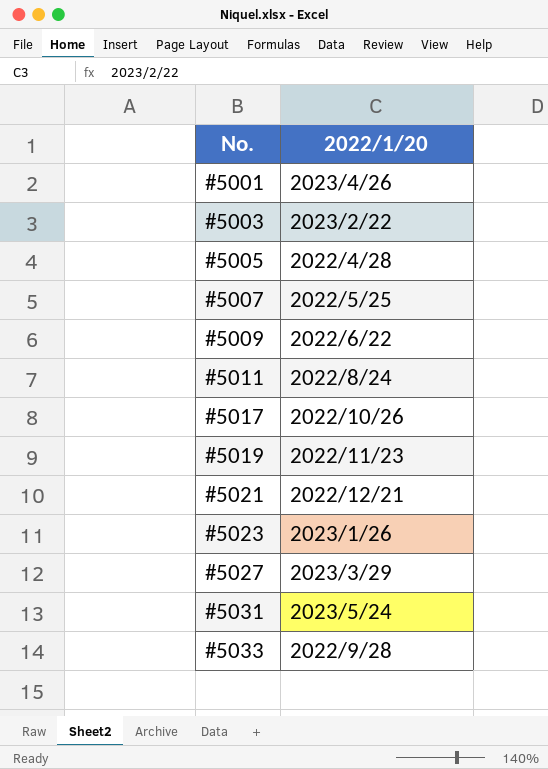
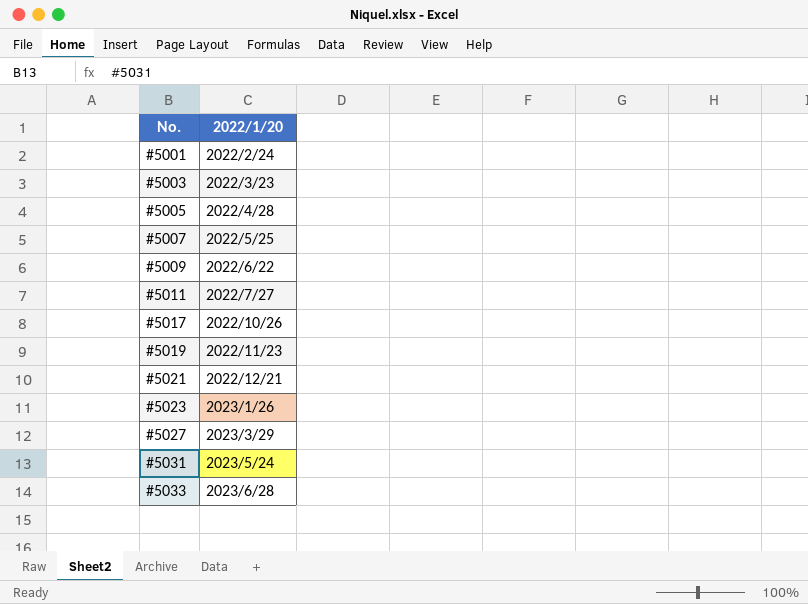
#5001 | 2022/1/20: 2023/4/26 -> 2022/2/24
#5003 | 2022/1/20: 2023/2/22 -> 2022/3/23
#5011 | 2022/1/20: 2022/8/24 -> 2022/7/27
#5033 | 2022/1/20: 2022/9/28 -> 2023/6/28

